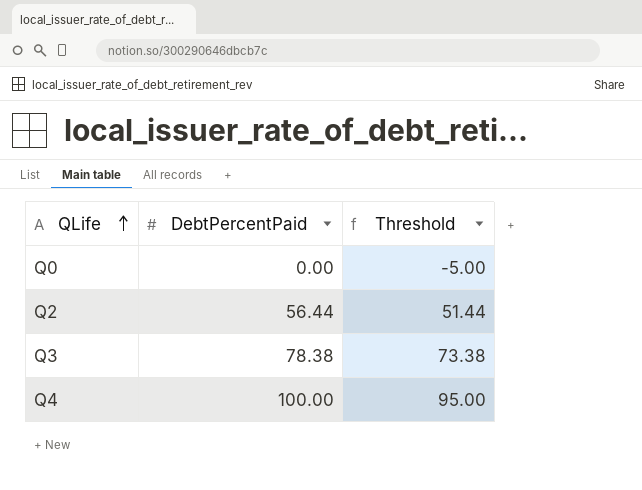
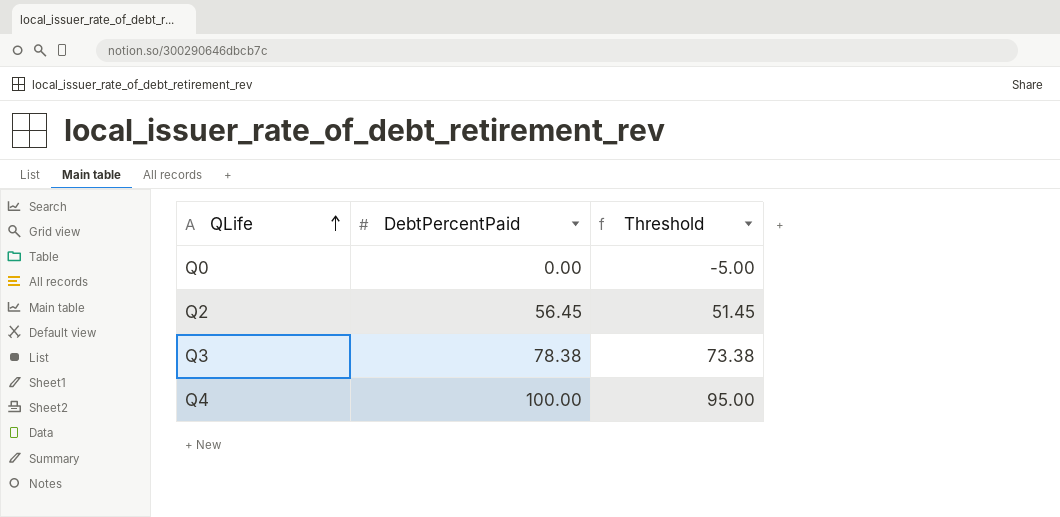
Q2 | DebtPercentPaid: 56.44 -> 56.45
Q2 | Threshold: 51.44 -> 51.45

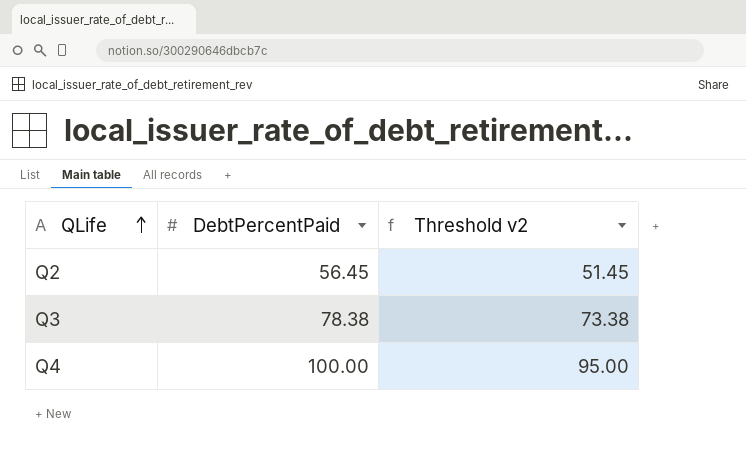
column name: Threshold -> Threshold v2
row Q0: 0.00 | -5.00 -> none

